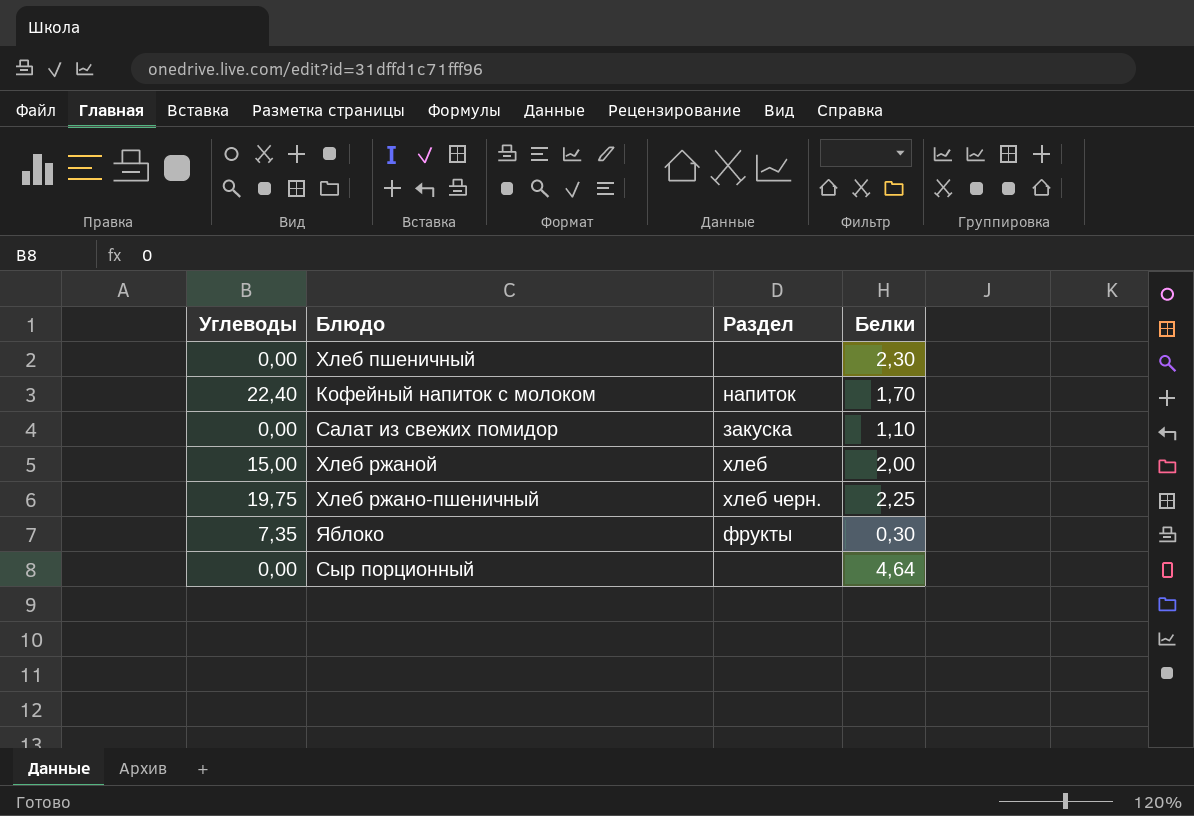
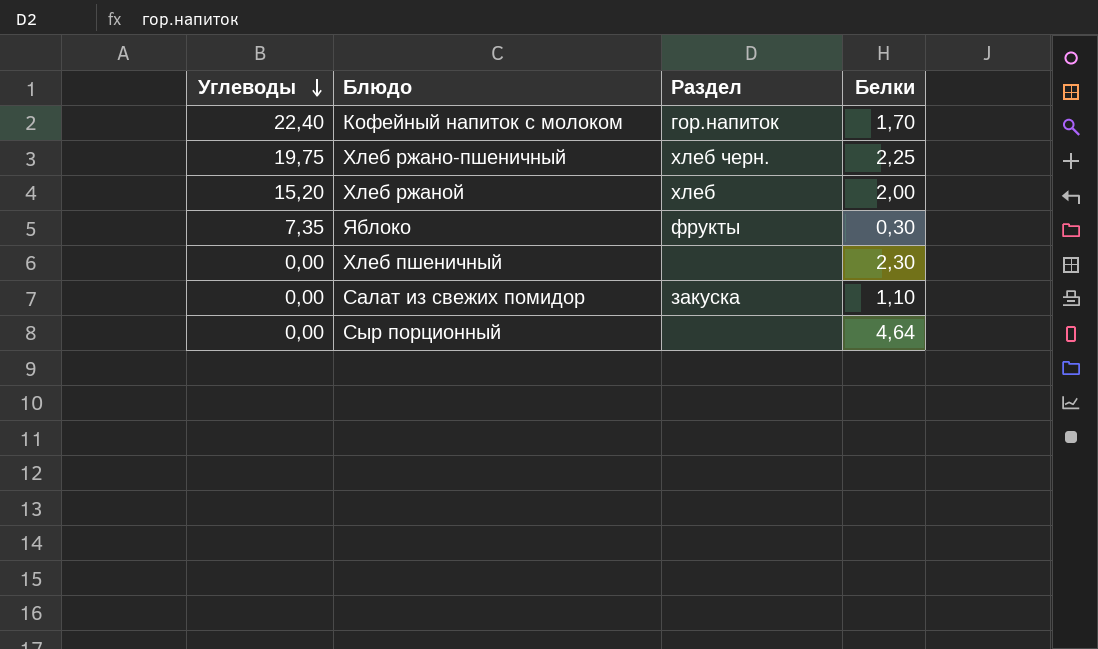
row order: none -> Углеводы descending
Кофейный напиток с молоком | Раздел: напиток -> гор.напиток
Хлеб ржаной | Углеводы: 15,00 -> 15,20

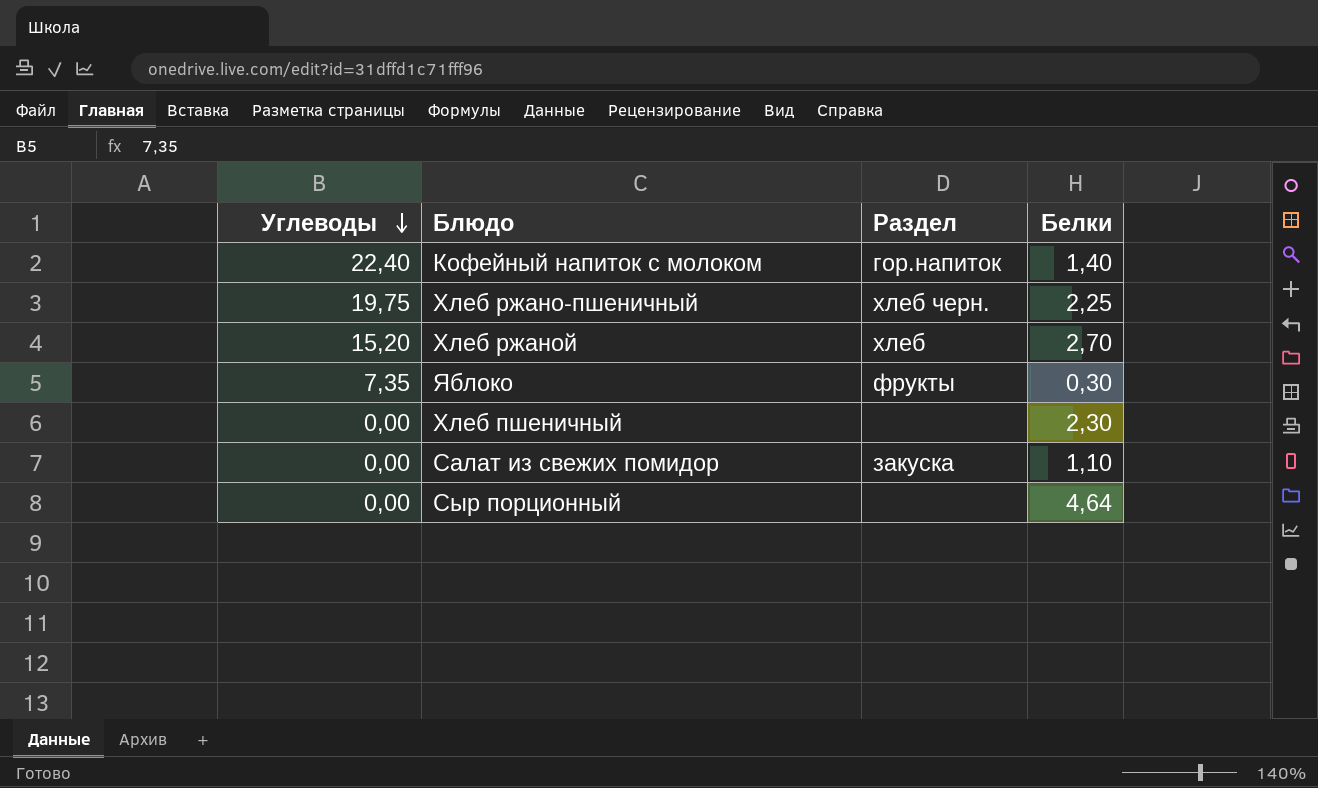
Кофейный напиток с молоком | Белки: 1,70 -> 1,40
Хлеб ржаной | Белки: 2,00 -> 2,70

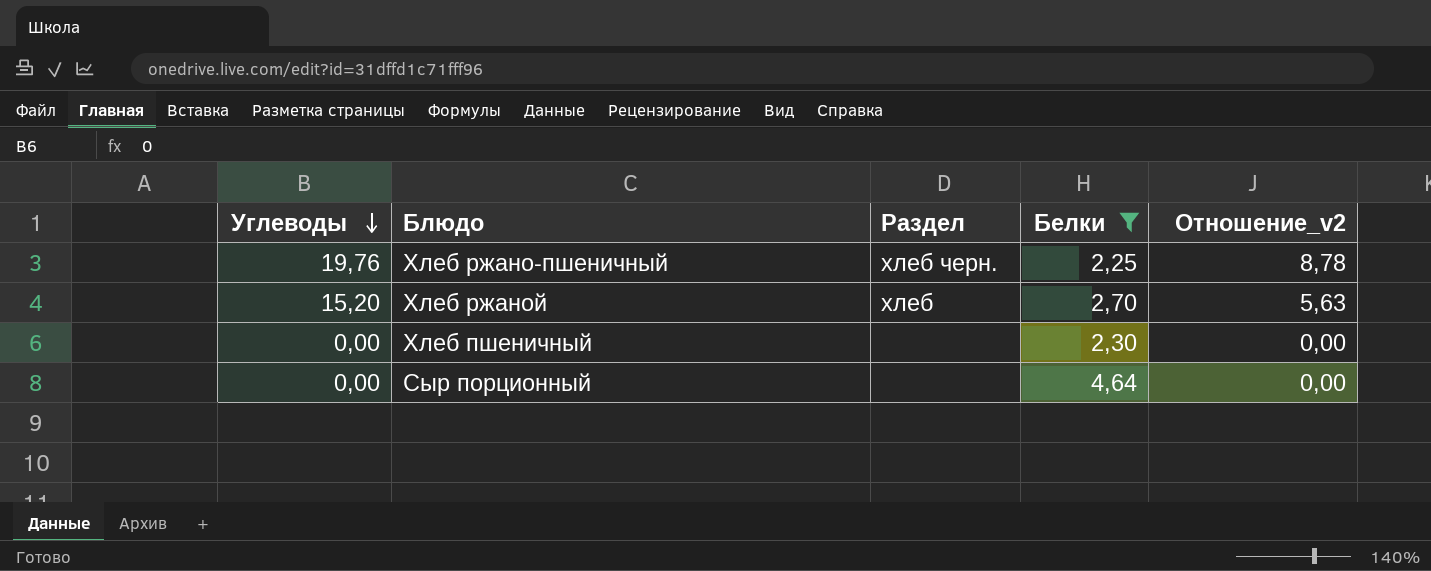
filter: none -> Белки >= 2,25
column Отношение_v2 | formula: none -> [Углеводы] / [Белки]
Хлеб ржано-пшеничный | Углеводы: 19,75 -> 19,76

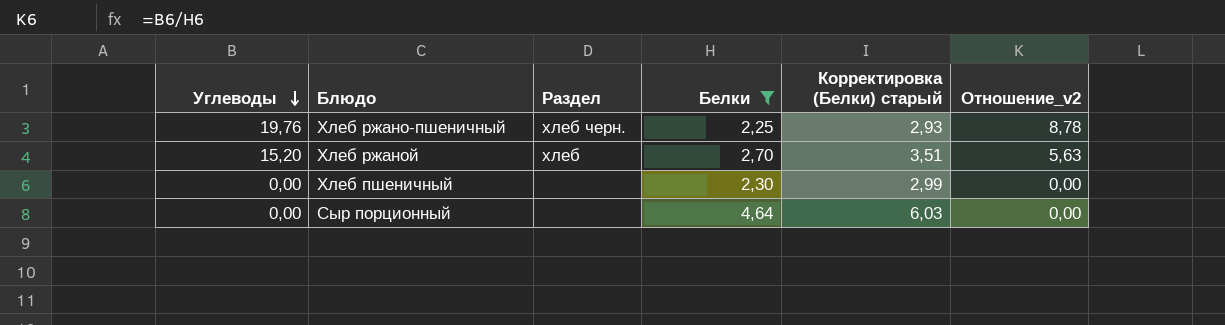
column Корректировка (Белки) старый | formula: none -> [Белки] * 1,3

